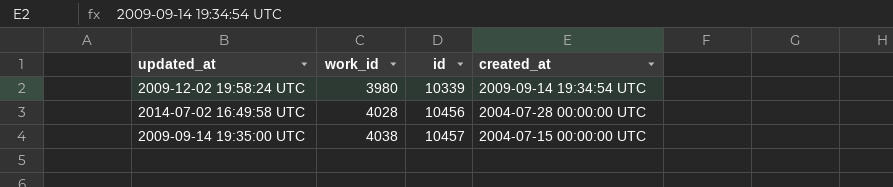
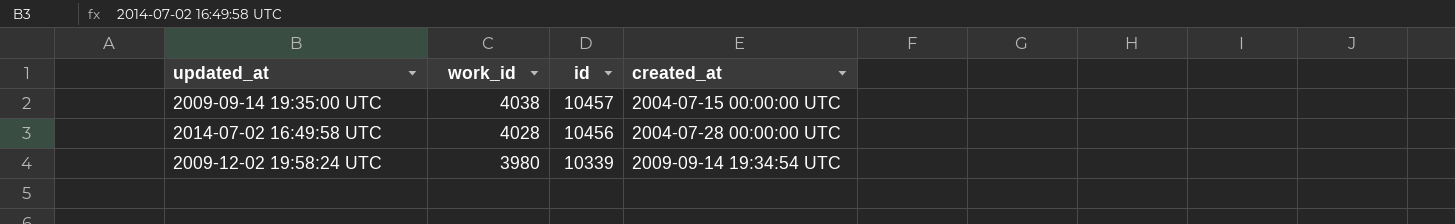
row order: work_id ascending -> work_id descending

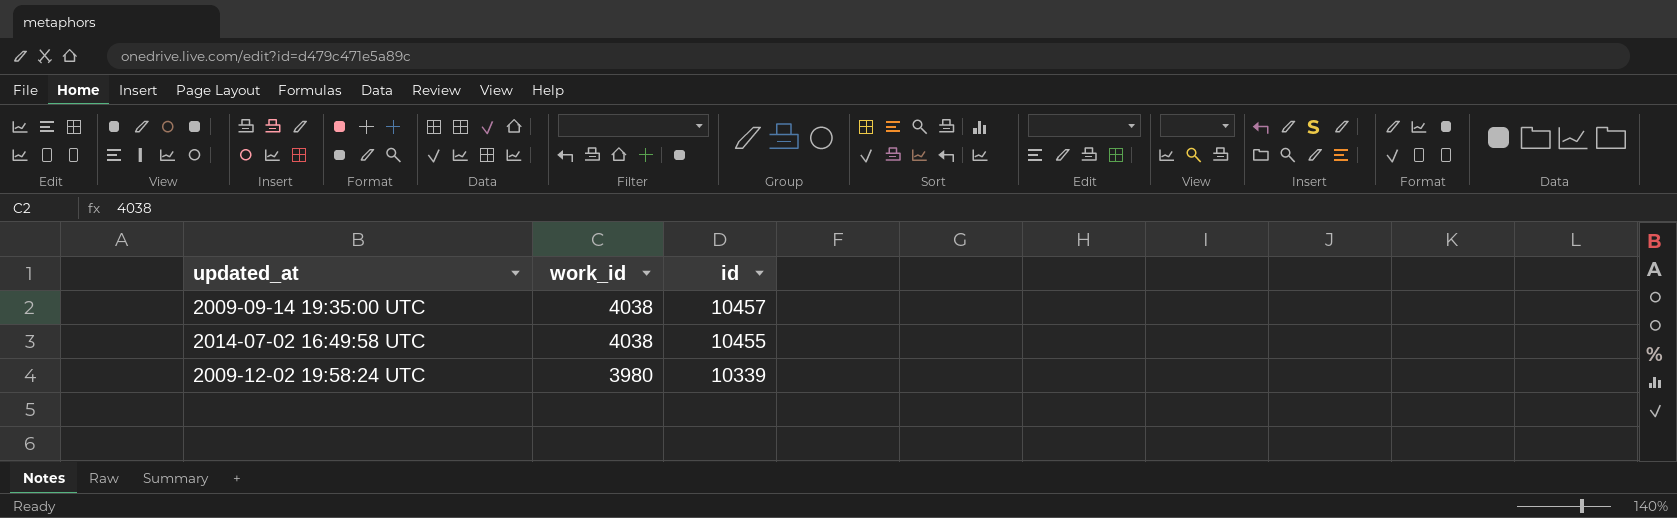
column created_at | position: 4 -> none
2014-07-02 16:49:58 UTC | work_id: 4028 -> 4038
2014-07-02 16:49:58 UTC | id: 10456 -> 10455

